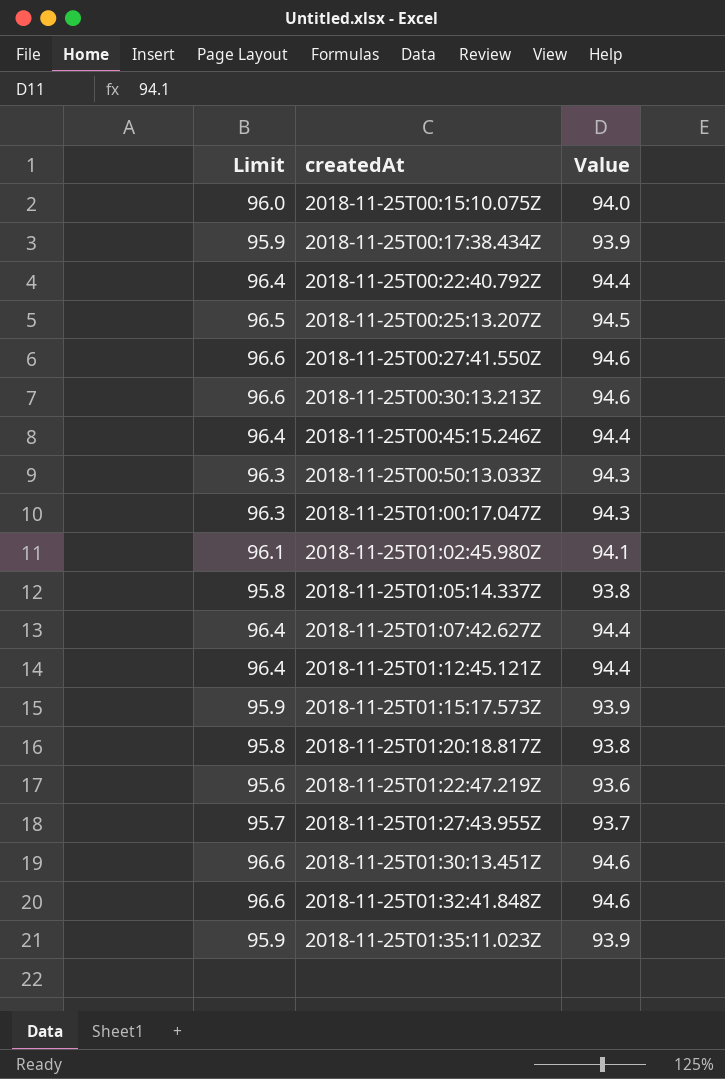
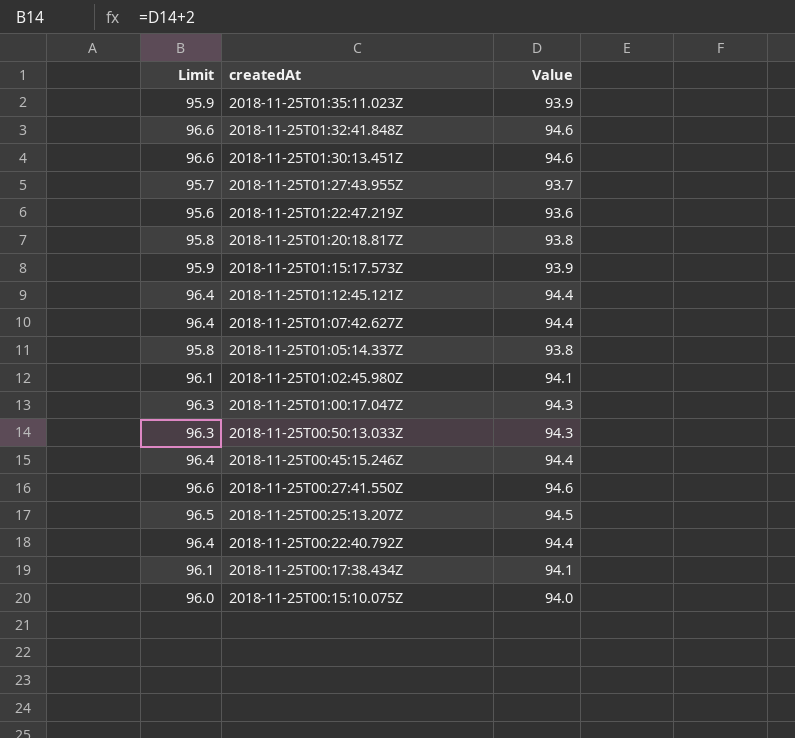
row order: createdAt ascending -> createdAt descending
row 2018-11-25T00:30:13.213Z: 96.6 | 94.6 -> none
2018-11-25T00:17:38.434Z | Limit: 95.9 -> 96.1
2018-11-25T00:17:38.434Z | Value: 93.9 -> 94.1

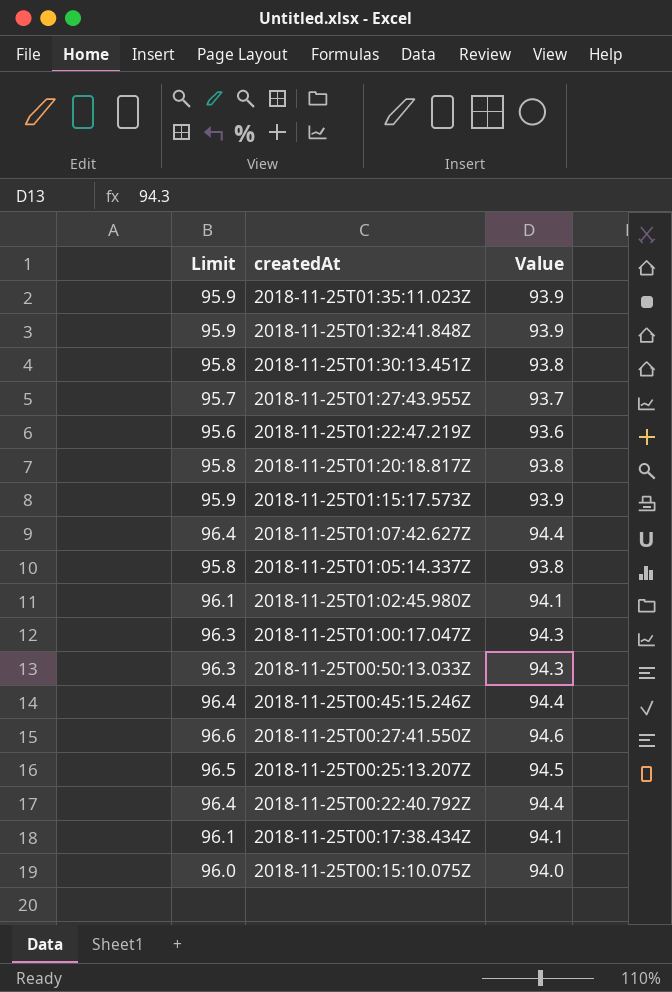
row 2018-11-25T01:12:45.121Z: 96.4 | 94.4 -> none
2018-11-25T01:32:41.848Z | Limit: 96.6 -> 95.9
2018-11-25T01:32:41.848Z | Value: 94.6 -> 93.9
2018-11-25T01:30:13.451Z | Limit: 96.6 -> 95.8
2018-11-25T01:30:13.451Z | Value: 94.6 -> 93.8

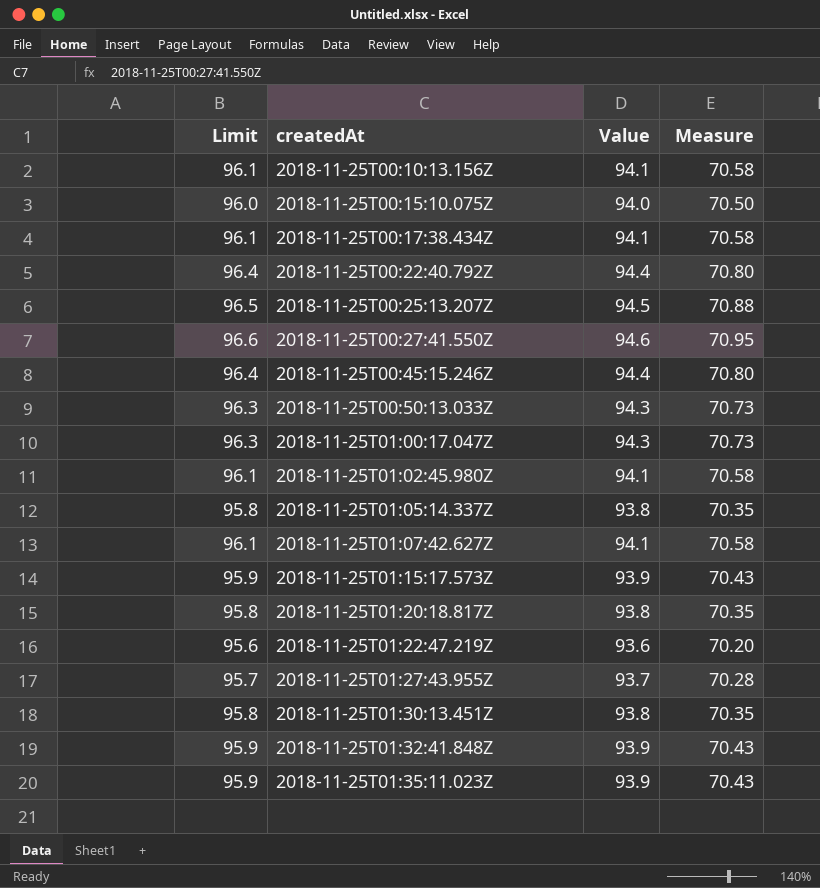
row order: createdAt descending -> createdAt ascending
column Measure | formula: none -> [Value] * 0.75
row 2018-11-25T00:10:13.156Z: none -> 96.1 | 94.1 | 70.58
2018-11-25T01:07:42.627Z | Limit: 96.4 -> 96.1
2018-11-25T01:07:42.627Z | Value: 94.4 -> 94.1

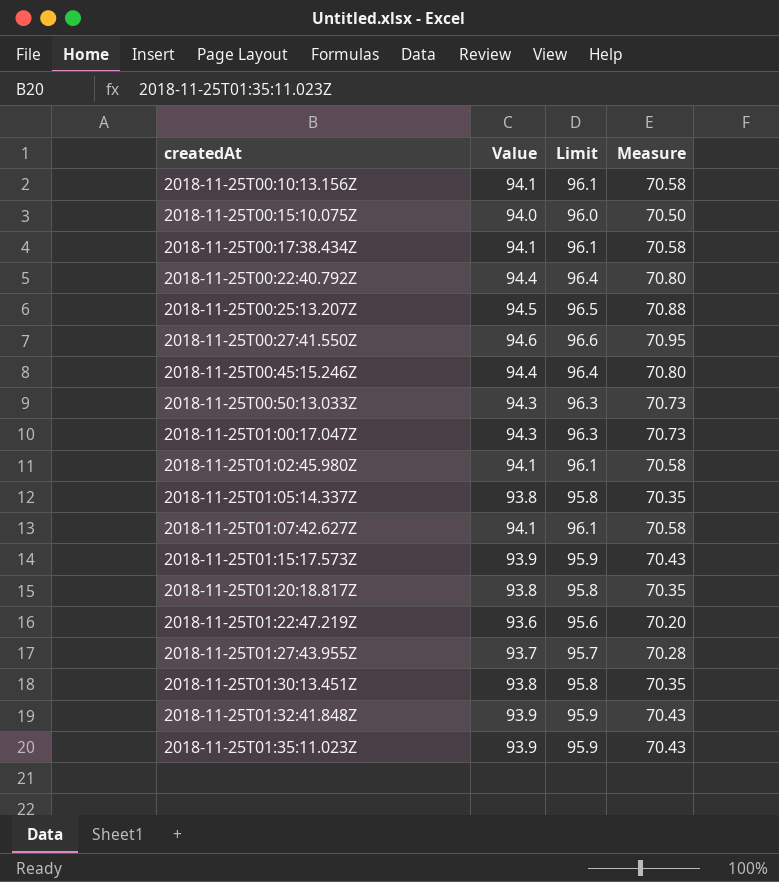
column Limit | position: 1 -> 3

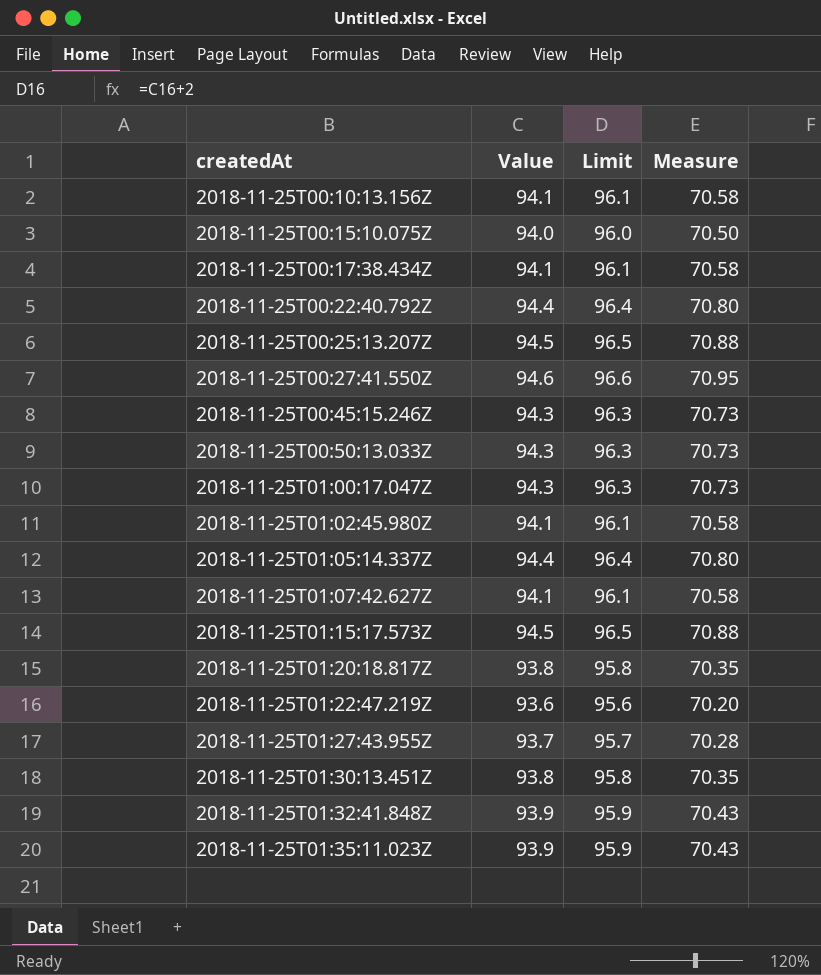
2018-11-25T00:45:15.246Z | Value: 94.4 -> 94.3
2018-11-25T00:45:15.246Z | Limit: 96.4 -> 96.3
2018-11-25T00:45:15.246Z | Measure: 70.80 -> 70.73
2018-11-25T01:05:14.337Z | Value: 93.8 -> 94.4
2018-11-25T01:05:14.337Z | Limit: 95.8 -> 96.4
2018-11-25T01:05:14.337Z | Measure: 70.35 -> 70.80
2018-11-25T01:15:17.573Z | Value: 93.9 -> 94.5
2018-11-25T01:15:17.573Z | Limit: 95.9 -> 96.5
2018-11-25T01:15:17.573Z | Measure: 70.43 -> 70.88

